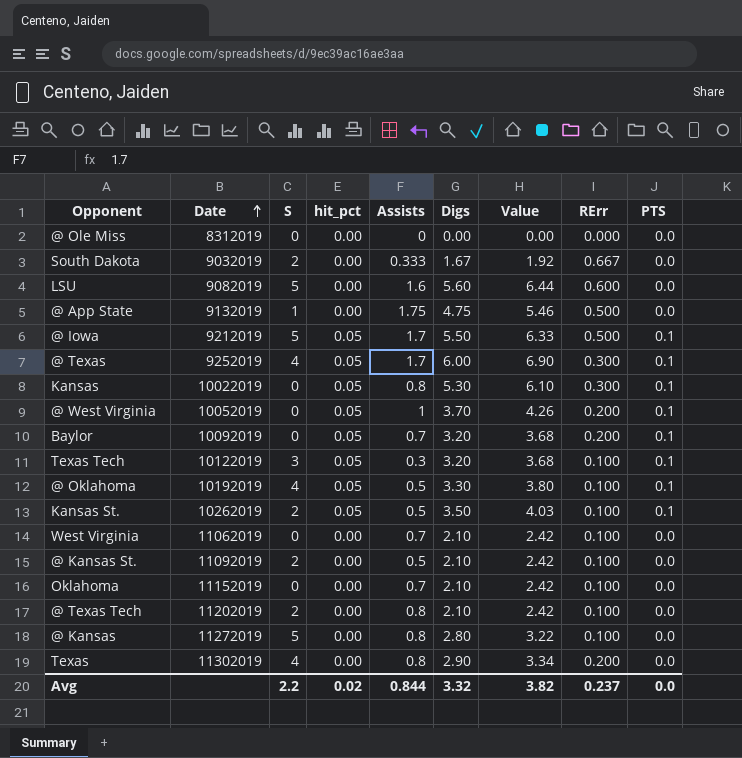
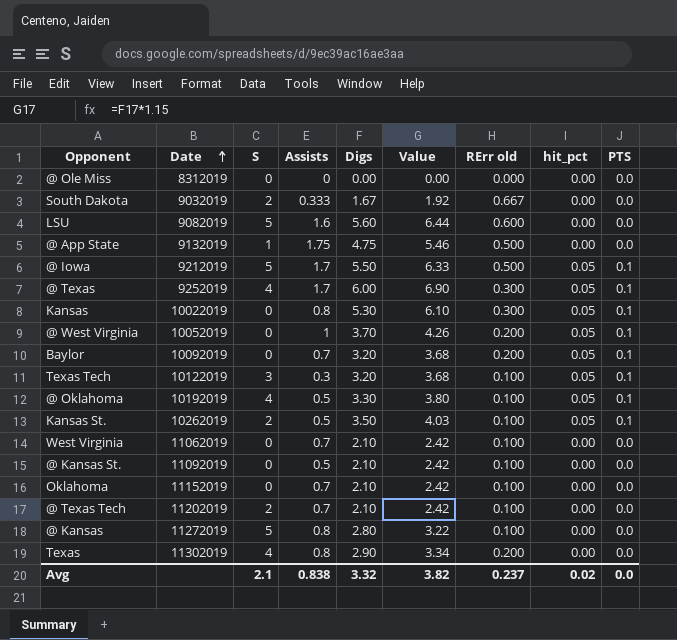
column name: RErr -> RErr old
column hit_pct | position: 4 -> 8
@ Kansas St. | S: 2 -> 0
@ Texas Tech | Assists: 0.8 -> 0.7
Avg | S: 2.2 -> 2.1
Avg | Assists: 0.844 -> 0.838

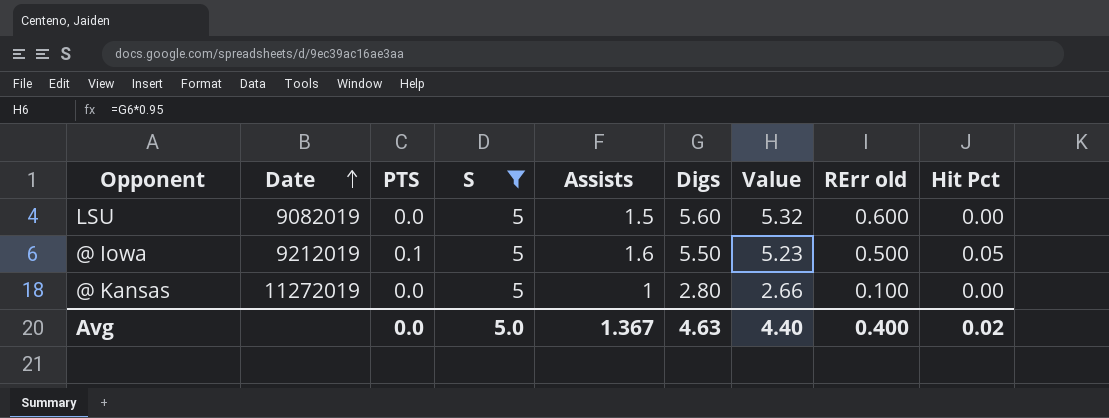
filter: none -> S = 5
column PTS | position: 9 -> 3
column Value | formula: [Digs] * 1.15 -> [Digs] * 0.95
column name: hit_pct -> Hit Pct
LSU | Assists: 1.6 -> 1.5
@ Iowa | Assists: 1.7 -> 1.6
@ Kansas | Assists: 0.8 -> 1
Avg | S: 2.1 -> 5.0
Avg | Assists: 0.838 -> 1.367
Avg | Digs: 3.32 -> 4.63
Avg | Value: 3.82 -> 4.40
Avg | RErr old: 0.237 -> 0.400

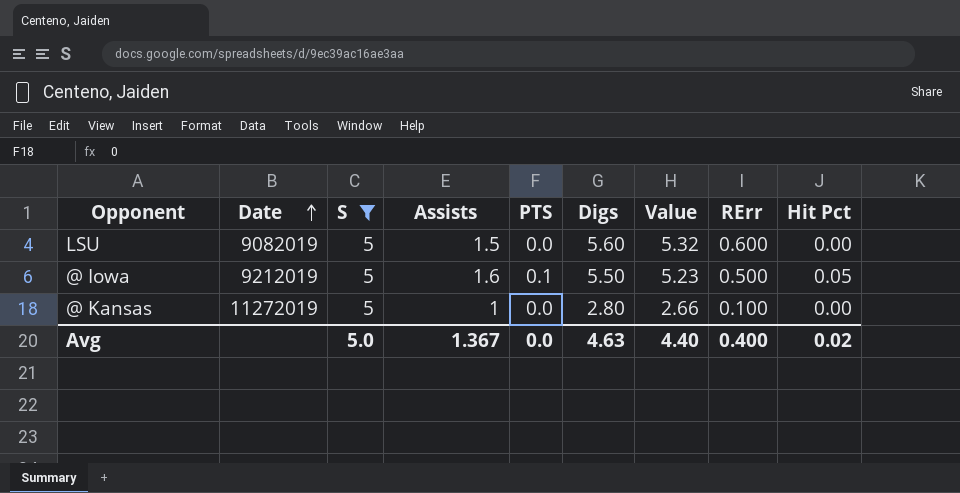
column PTS | position: 3 -> 5
column name: RErr old -> RErr

